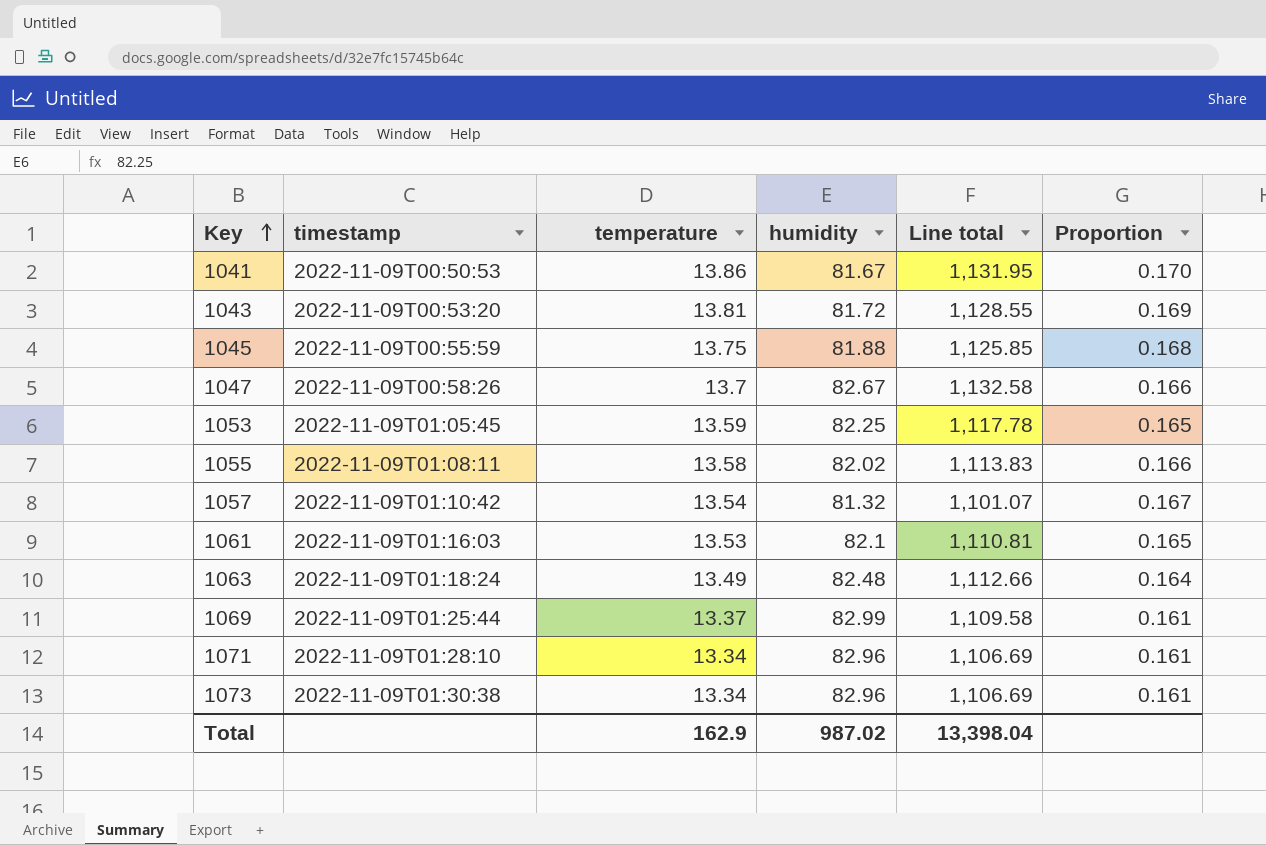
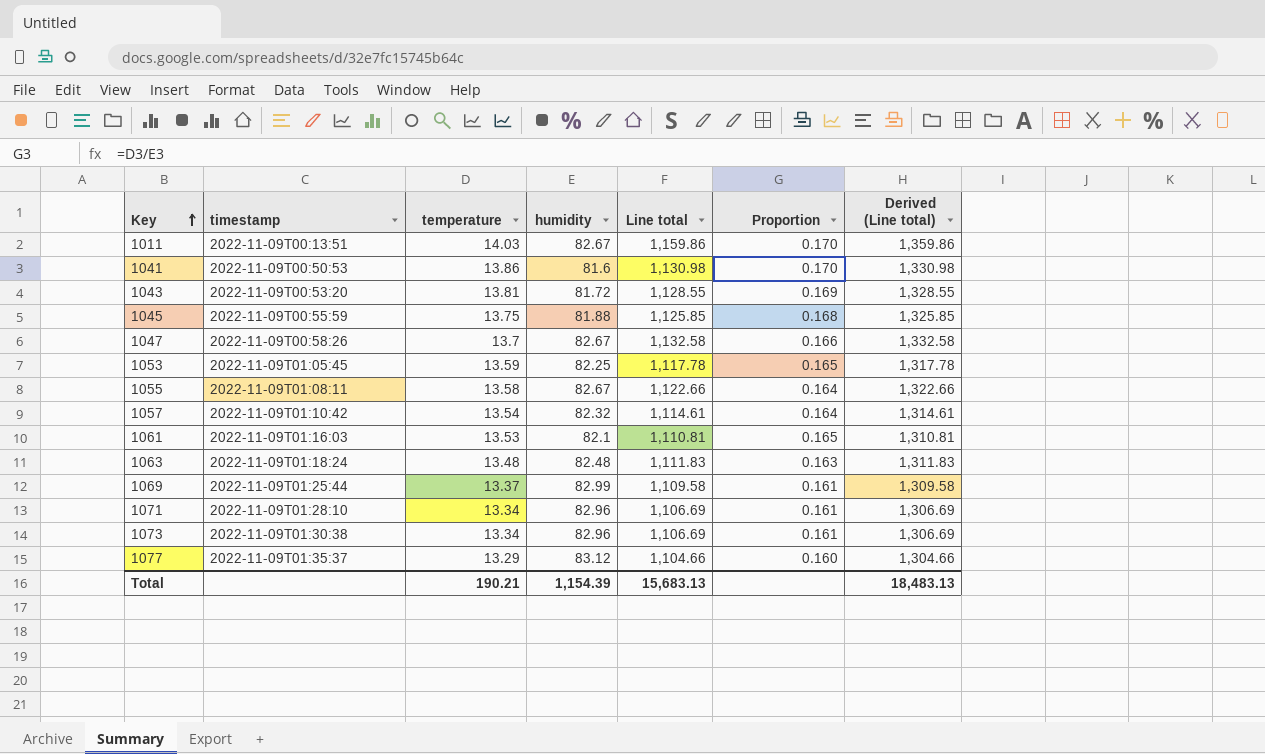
column Derived (Line total) | formula: none -> [Line total] + 200
row 1011: none -> 2022-11-09T00:13:51 | 14.03 | 82.67 | 1,159.86 | 0.170 | 1,359.86
1041 | humidity: 81.67 -> 81.6
1041 | Line total: 1,131.95 -> 1,130.98
1055 | humidity: 82.02 -> 82.67
1055 | Line total: 1,113.83 -> 1,122.66
1055 | Proportion: 0.166 -> 0.164
1057 | humidity: 81.32 -> 82.32
1057 | Line total: 1,101.07 -> 1,114.61
1057 | Proportion: 0.167 -> 0.164
1063 | temperature: 13.49 -> 13.48
1063 | Line total: 1,112.66 -> 1,111.83
1063 | Proportion: 0.164 -> 0.163
row 1077: none -> 2022-11-09T01:35:37 | 13.29 | 83.12 | 1,104.66 | 0.160 | 1,304.66
Total | temperature: 162.9 -> 190.21
Total | humidity: 987.02 -> 1,154.39
Total | Line total: 13,398.04 -> 15,683.13

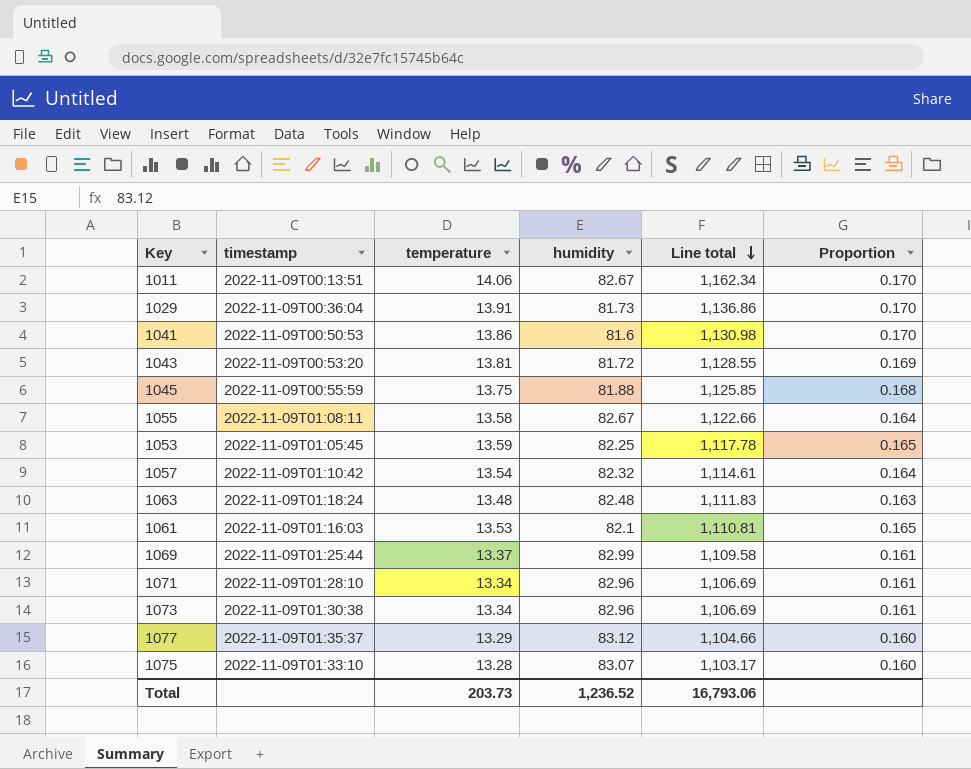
row order: Key ascending -> Line total descending
column Derived (Line total) | formula: [Line total] + 200 -> none
row 1047: 2022-11-09T00:58:26 | 13.7 | 82.67 | 1,132.58 | 0.166 | 1,332.58 -> none
1011 | temperature: 14.03 -> 14.06
1011 | Line total: 1,159.86 -> 1,162.34
row 1029: none -> 2022-11-09T00:36:04 | 13.91 | 81.73 | 1,136.86 | 0.170
row 1075: none -> 2022-11-09T01:33:10 | 13.28 | 83.07 | 1,103.17 | 0.160
Total | temperature: 190.21 -> 203.73
Total | humidity: 1,154.39 -> 1,236.52
Total | Line total: 15,683.13 -> 16,793.06

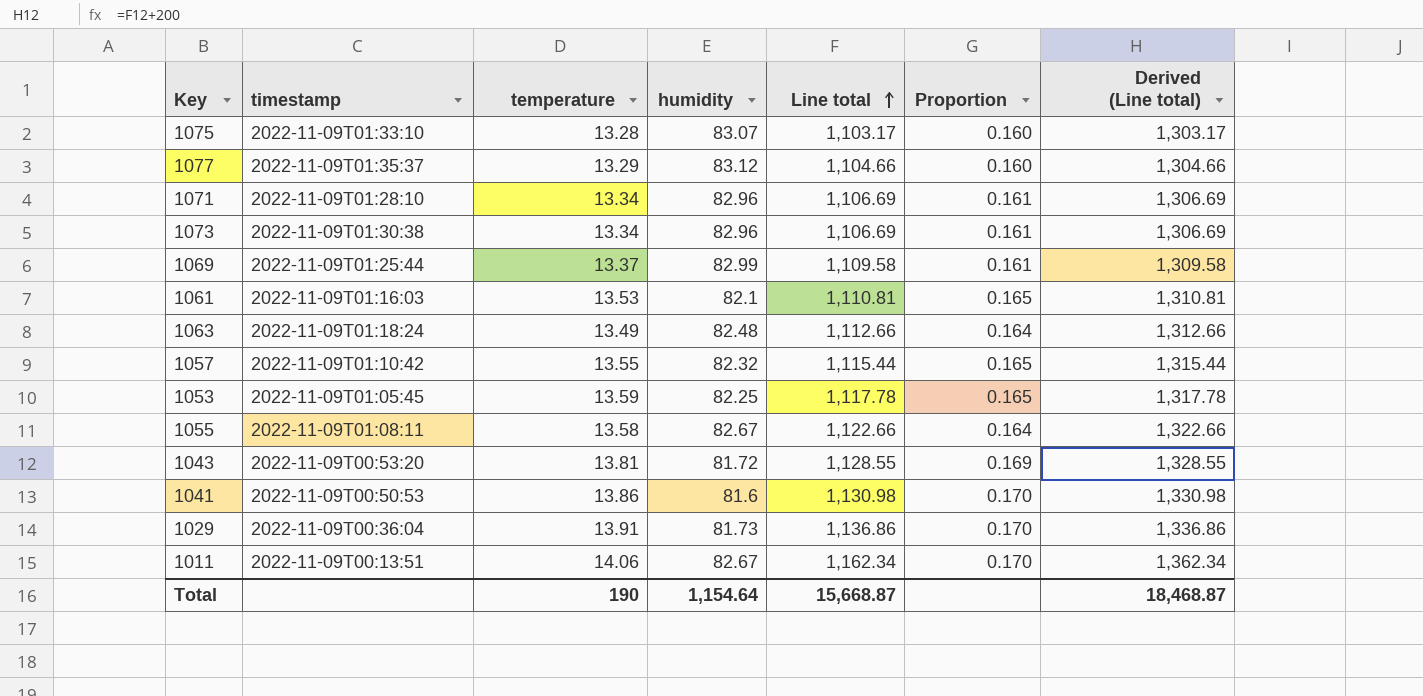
row order: Line total descending -> Line total ascending
column Derived (Line total) | formula: none -> [Line total] + 200
row 1045: 2022-11-09T00:55:59 | 13.75 | 81.88 | 1,125.85 | 0.168 -> none
1063 | temperature: 13.48 -> 13.49
1063 | Line total: 1,111.83 -> 1,112.66
1063 | Proportion: 0.163 -> 0.164
1057 | temperature: 13.54 -> 13.55
1057 | Line total: 1,114.61 -> 1,115.44
1057 | Proportion: 0.164 -> 0.165
Total | temperature: 203.73 -> 190
Total | humidity: 1,236.52 -> 1,154.64
Total | Line total: 16,793.06 -> 15,668.87

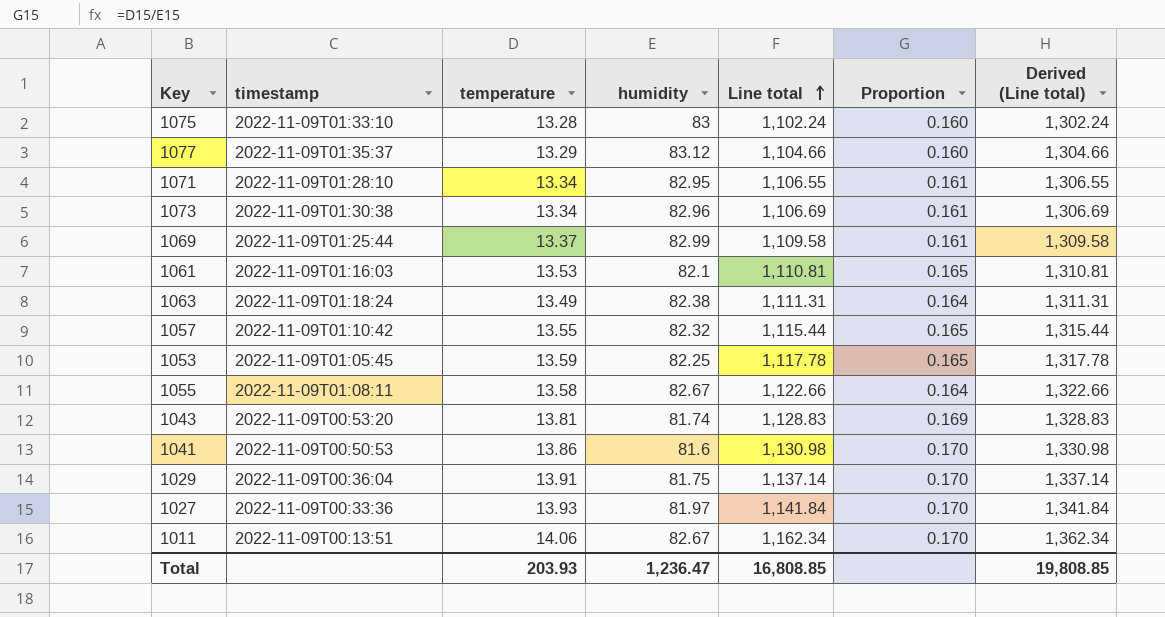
1075 | humidity: 83.07 -> 83
1075 | Line total: 1,103.17 -> 1,102.24
1075 | Derived (Line total): 1,303.17 -> 1,302.24
1071 | humidity: 82.96 -> 82.95
1071 | Line total: 1,106.69 -> 1,106.55
1071 | Derived (Line total): 1,306.69 -> 1,306.55
1063 | humidity: 82.48 -> 82.38
1063 | Line total: 1,112.66 -> 1,111.31
1063 | Derived (Line total): 1,312.66 -> 1,311.31
1043 | humidity: 81.72 -> 81.74
1043 | Line total: 1,128.55 -> 1,128.83
1043 | Derived (Line total): 1,328.55 -> 1,328.83
1029 | humidity: 81.73 -> 81.75
1029 | Line total: 1,136.86 -> 1,137.14
1029 | Derived (Line total): 1,336.86 -> 1,337.14
row 1027: none -> 2022-11-09T00:33:36 | 13.93 | 81.97 | 1,141.84 | 0.170 | 1,341.84
Total | temperature: 190 -> 203.93
Total | humidity: 1,154.64 -> 1,236.47
Total | Line total: 15,668.87 -> 16,808.85
Total | Derived (Line total): 18,468.87 -> 19,808.85

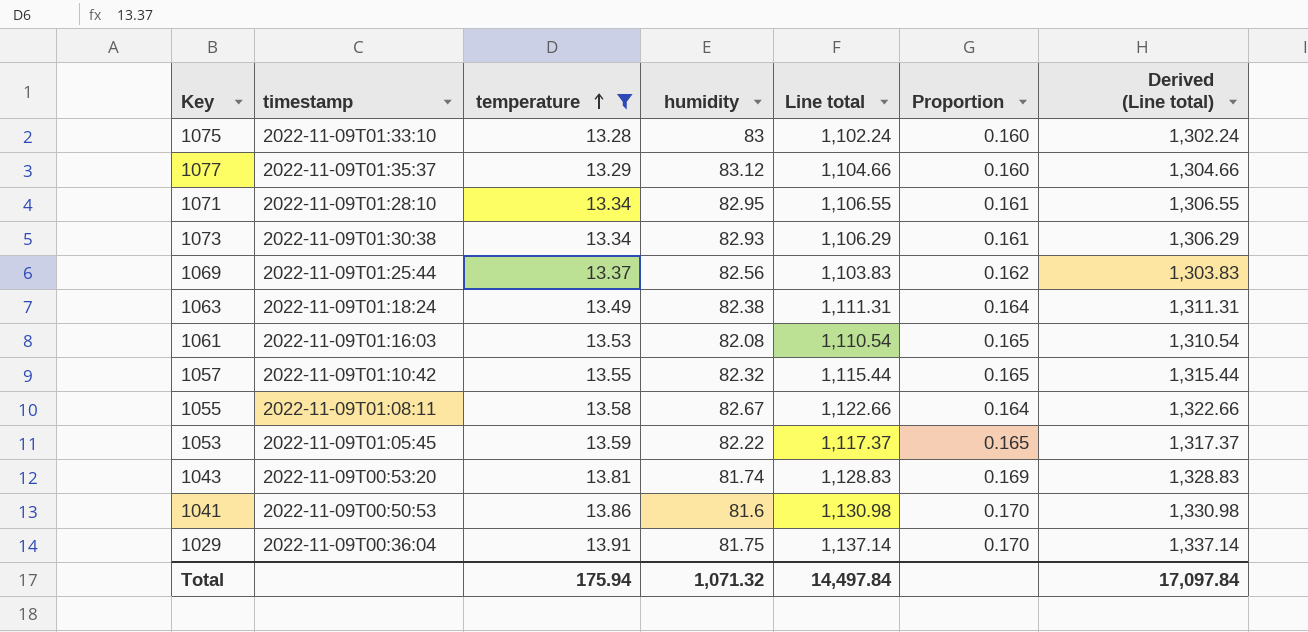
filter: none -> temperature <= 13.91
row order: Line total ascending -> temperature ascending
1073 | humidity: 82.96 -> 82.93
1073 | Line total: 1,106.69 -> 1,106.29
1073 | Derived (Line total): 1,306.69 -> 1,306.29
1069 | humidity: 82.99 -> 82.56
1069 | Line total: 1,109.58 -> 1,103.83
1069 | Proportion: 0.161 -> 0.162
1069 | Derived (Line total): 1,309.58 -> 1,303.83
1061 | humidity: 82.1 -> 82.08
1061 | Line total: 1,110.81 -> 1,110.54
1061 | Derived (Line total): 1,310.81 -> 1,310.54
1053 | humidity: 82.25 -> 82.22
1053 | Line total: 1,117.78 -> 1,117.37
1053 | Derived (Line total): 1,317.78 -> 1,317.37
Total | temperature: 203.93 -> 175.94
Total | humidity: 1,236.47 -> 1,071.32
Total | Line total: 16,808.85 -> 14,497.84
Total | Derived (Line total): 19,808.85 -> 17,097.84

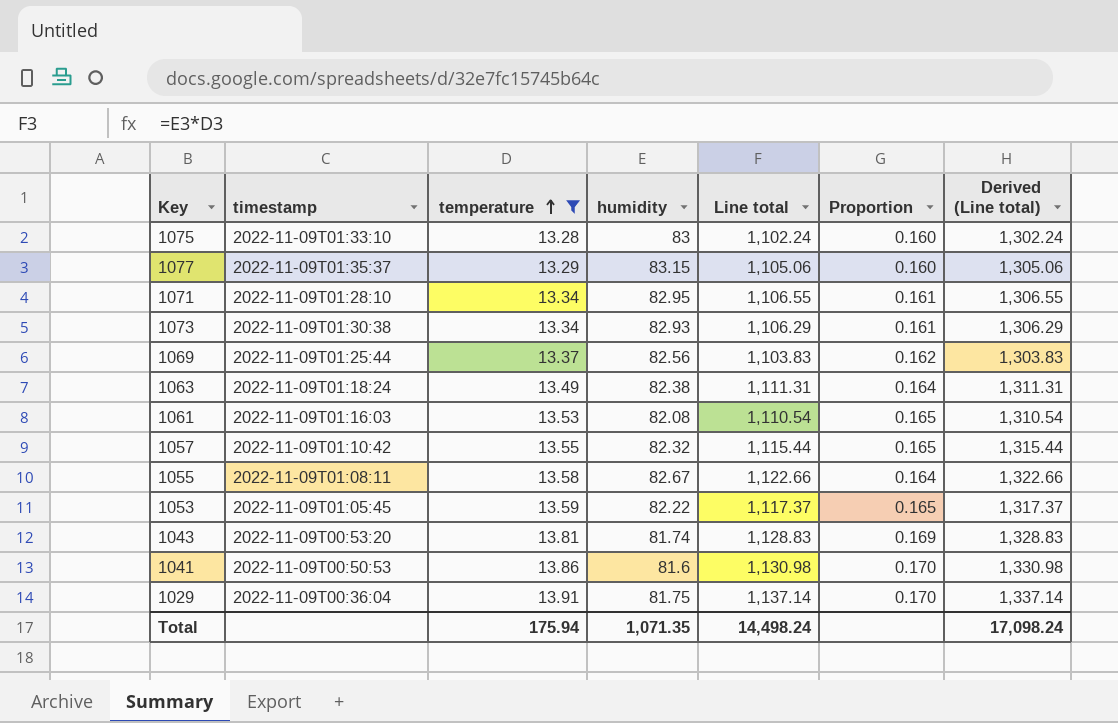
1077 | humidity: 83.12 -> 83.15
1077 | Line total: 1,104.66 -> 1,105.06
1077 | Derived (Line total): 1,304.66 -> 1,305.06
Total | humidity: 1,071.32 -> 1,071.35
Total | Line total: 14,497.84 -> 14,498.24
Total | Derived (Line total): 17,097.84 -> 17,098.24

